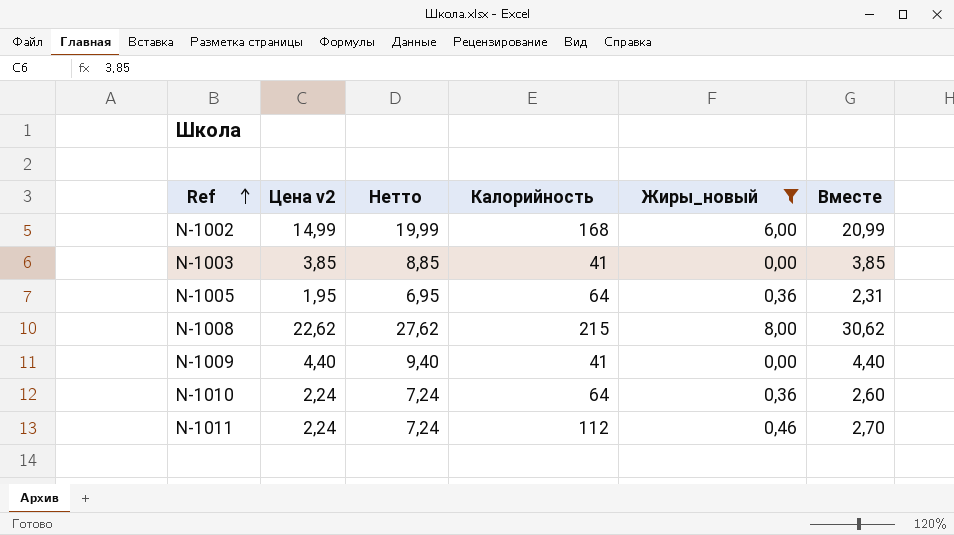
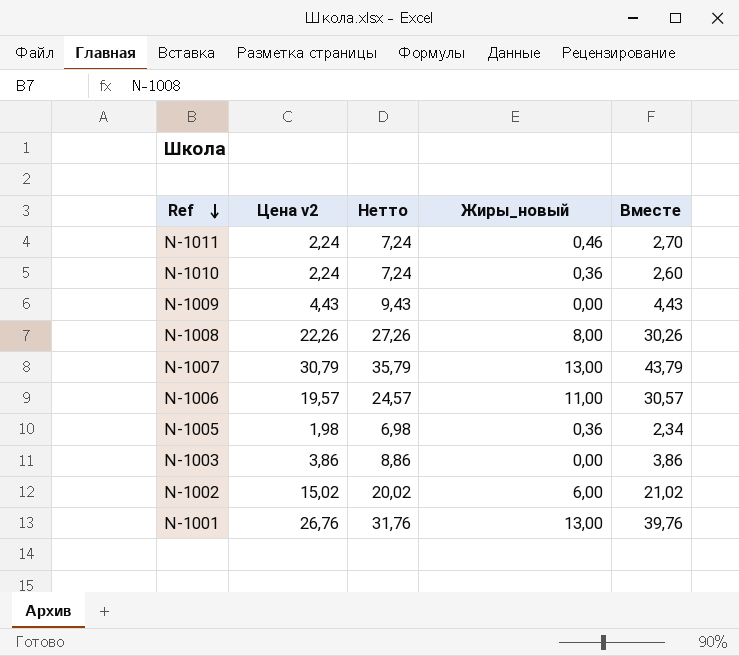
filter: Жиры_новый <= 8,00 -> none
row order: Ref ascending -> Ref descending
column Калорийность | position: 4 -> none
N-1009 | Цена v2: 4,40 -> 4,43
N-1009 | Нетто: 9,40 -> 9,43
N-1009 | Вместе: 4,40 -> 4,43
N-1008 | Цена v2: 22,62 -> 22,26
N-1008 | Нетто: 27,62 -> 27,26
N-1008 | Вместе: 30,62 -> 30,26
N-1005 | Цена v2: 1,95 -> 1,98
N-1005 | Нетто: 6,95 -> 6,98
N-1005 | Вместе: 2,31 -> 2,34
N-1003 | Цена v2: 3,85 -> 3,86
N-1003 | Нетто: 8,85 -> 8,86
N-1003 | Вместе: 3,85 -> 3,86
N-1002 | Цена v2: 14,99 -> 15,02
N-1002 | Нетто: 19,99 -> 20,02
N-1002 | Вместе: 20,99 -> 21,02

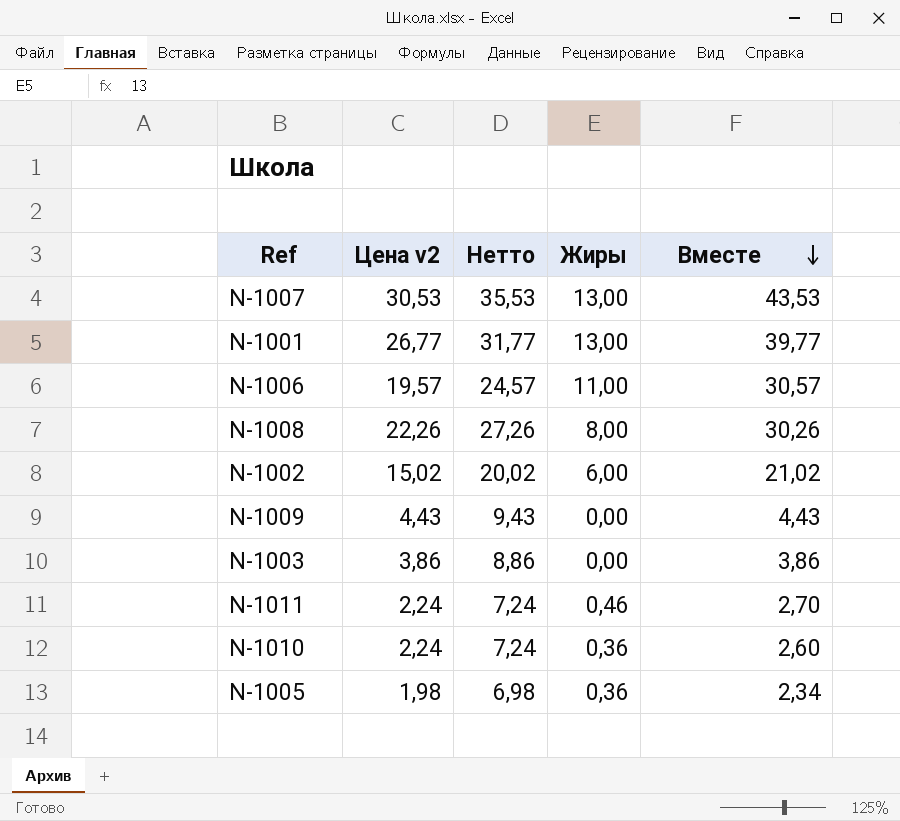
row order: Ref descending -> Вместе descending
column name: Жиры_новый -> Жиры
N-1007 | Цена v2: 30,79 -> 30,53
N-1007 | Нетто: 35,79 -> 35,53
N-1007 | Вместе: 43,79 -> 43,53
N-1001 | Цена v2: 26,76 -> 26,77
N-1001 | Нетто: 31,76 -> 31,77
N-1001 | Вместе: 39,76 -> 39,77

